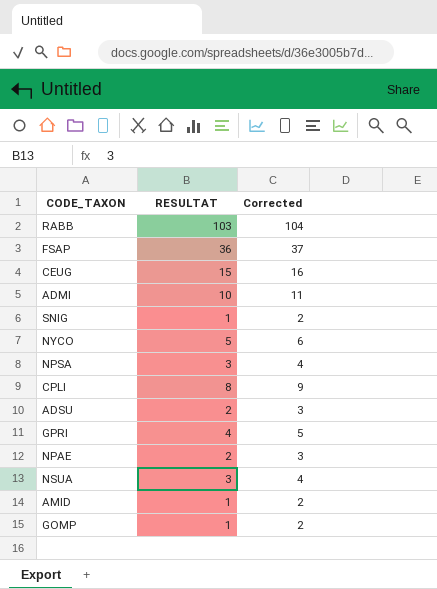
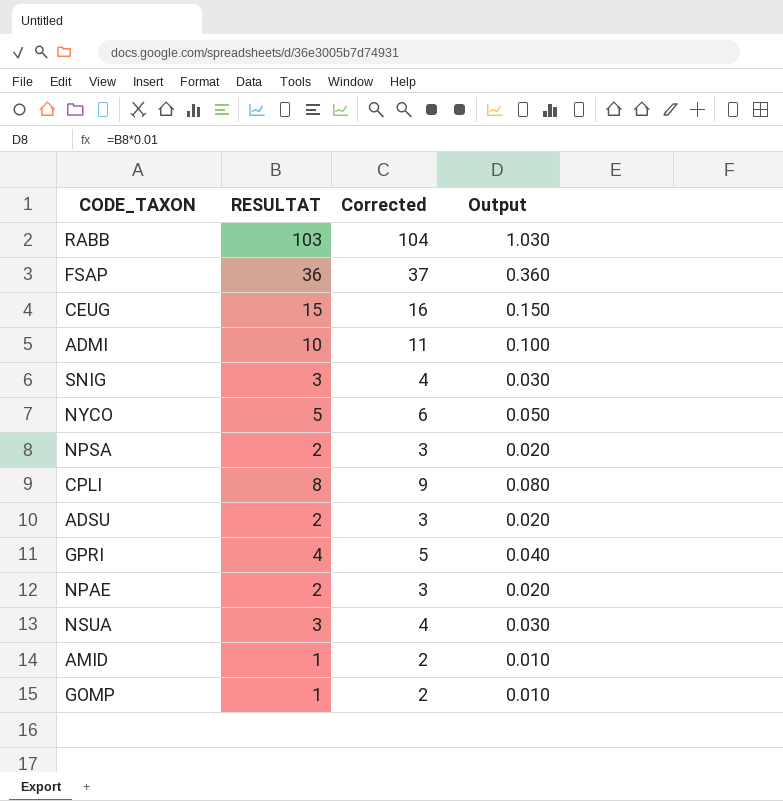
column Output | formula: none -> [RESULTAT] * 0.01
SNIG | RESULTAT: 1 -> 3
SNIG | Corrected: 2 -> 4
NPSA | RESULTAT: 3 -> 2
NPSA | Corrected: 4 -> 3

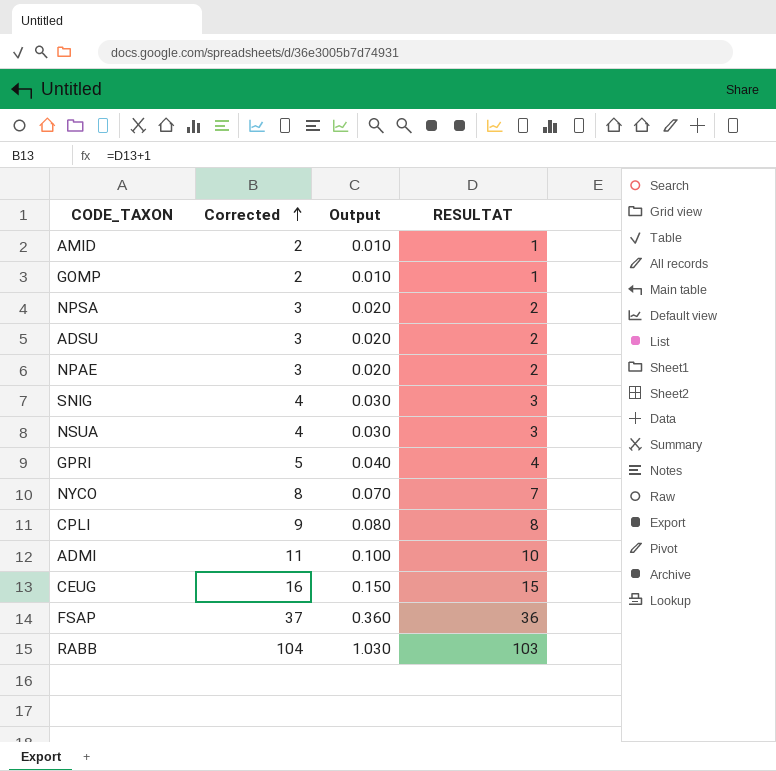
row order: none -> Corrected ascending
column RESULTAT | position: 2 -> 4
NYCO | Corrected: 6 -> 8
NYCO | Output: 0.050 -> 0.070
NYCO | RESULTAT: 5 -> 7

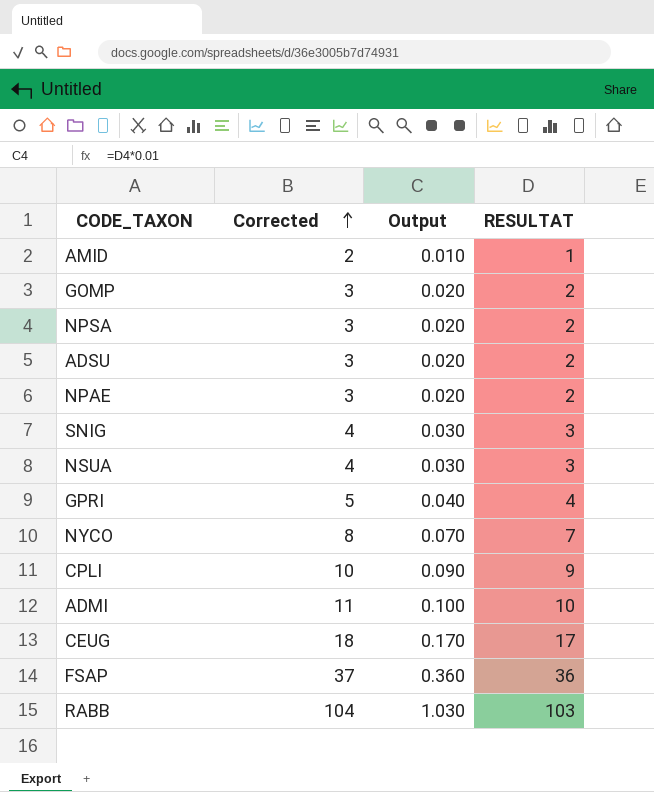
GOMP | Corrected: 2 -> 3
GOMP | Output: 0.010 -> 0.020
GOMP | RESULTAT: 1 -> 2
CPLI | Corrected: 9 -> 10
CPLI | Output: 0.080 -> 0.090
CPLI | RESULTAT: 8 -> 9
CEUG | Corrected: 16 -> 18
CEUG | Output: 0.150 -> 0.170
CEUG | RESULTAT: 15 -> 17

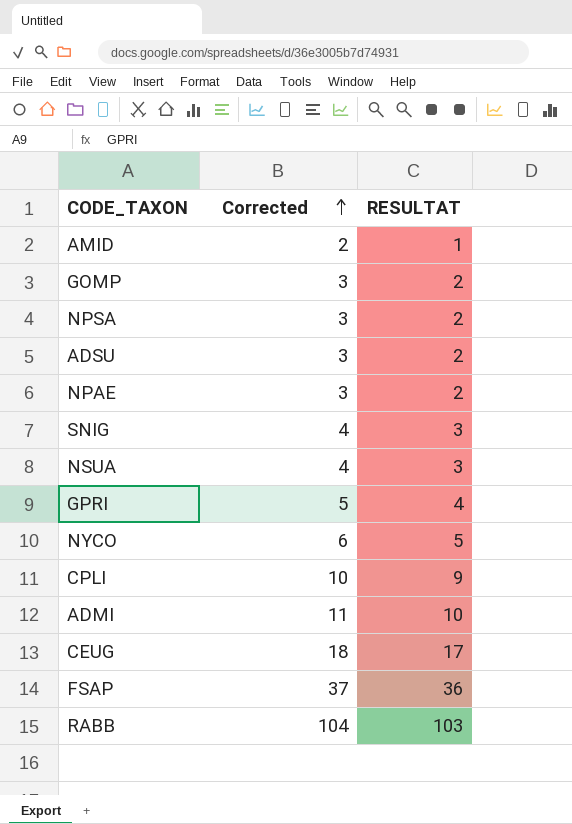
column Output | formula: [RESULTAT] * 0.01 -> none
NYCO | Corrected: 8 -> 6
NYCO | RESULTAT: 7 -> 5

